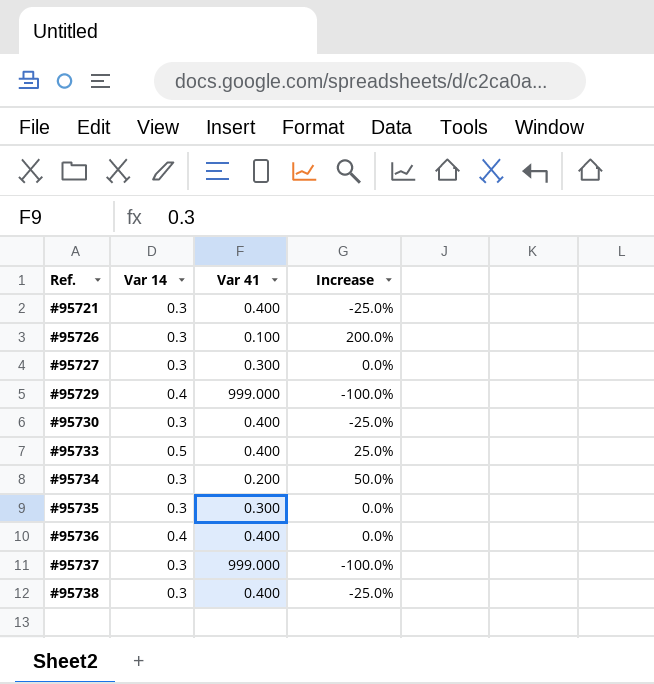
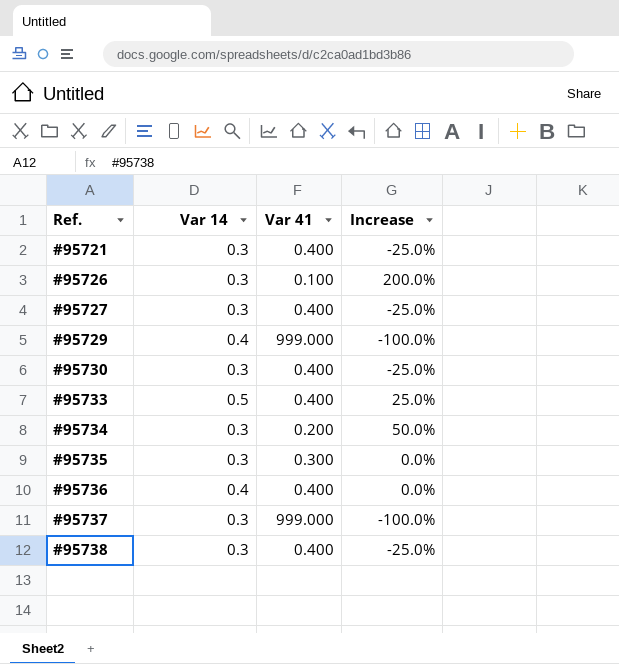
#95727 | Var 41: 0.300 -> 0.400
#95727 | Increase: 0.0% -> -25.0%

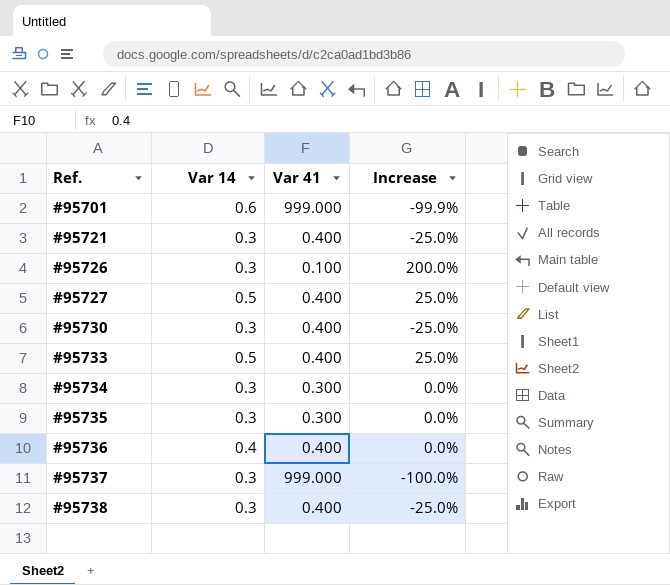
row #95729: 0.4 | 999.000 | -100.0% -> none
row #95701: none -> 0.6 | 999.000 | -99.9%
#95727 | Var 14: 0.3 -> 0.5
#95727 | Increase: -25.0% -> 25.0%
#95734 | Var 41: 0.200 -> 0.300
#95734 | Increase: 50.0% -> 0.0%

